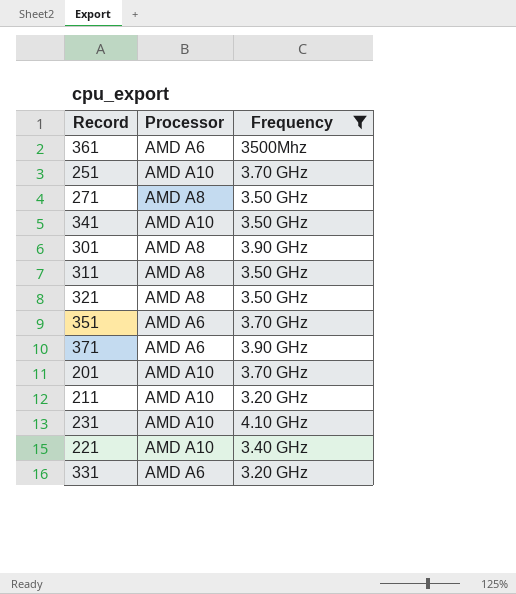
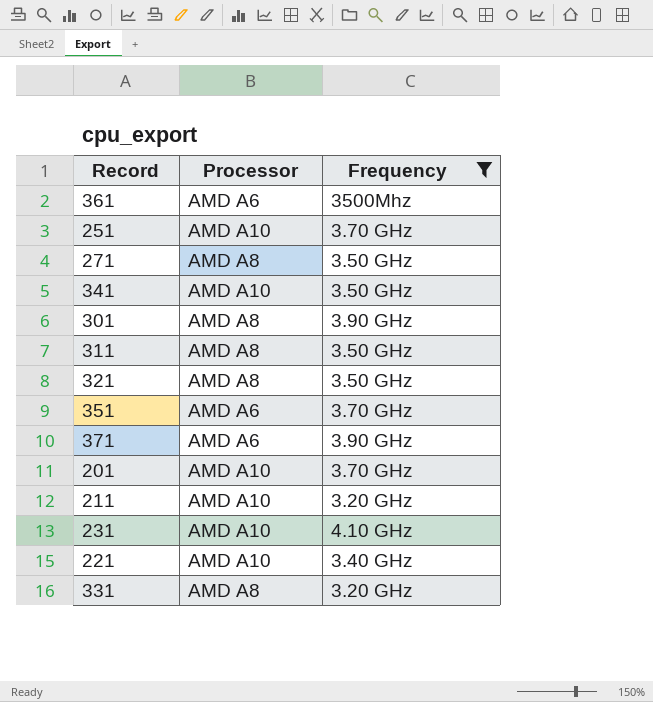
331 | Processor: AMD A6 -> AMD A8

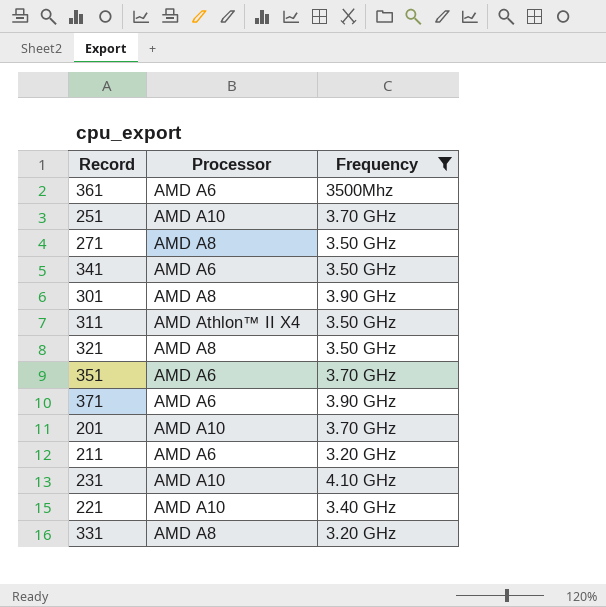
341 | Processor: AMD A10 -> AMD A6
311 | Processor: AMD A8 -> AMD Athlon™ II X4
211 | Processor: AMD A10 -> AMD A6

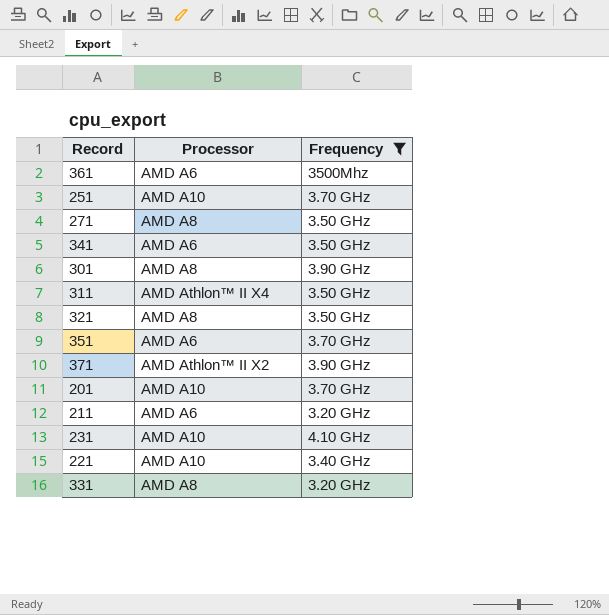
371 | Processor: AMD A6 -> AMD Athlon™ II X2

